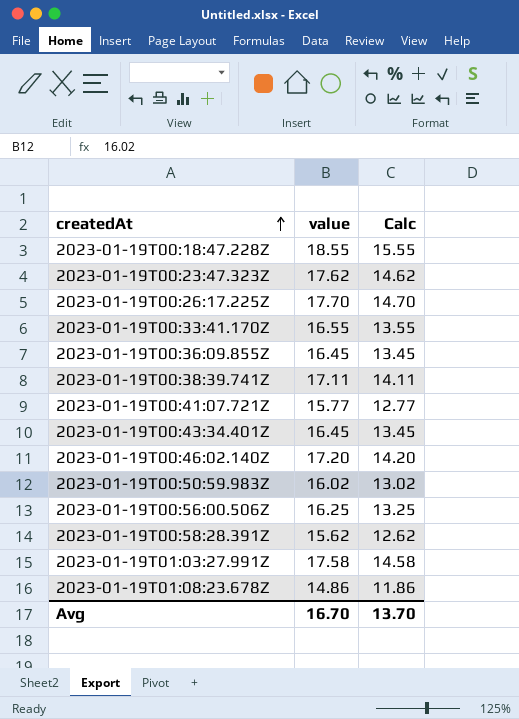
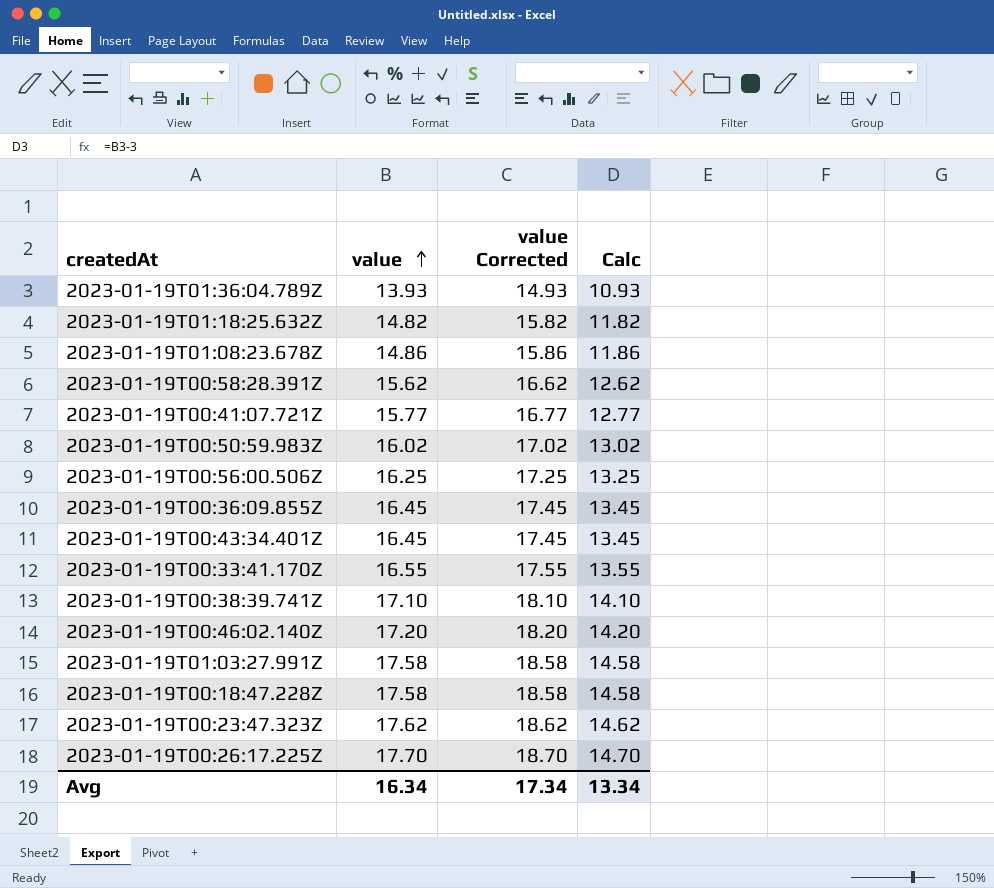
row order: createdAt ascending -> value ascending
column value Corrected | formula: none -> [value] + 1
row 2023-01-19T01:36:04.789Z: none -> 13.93 | 14.93 | 10.93
row 2023-01-19T01:18:25.632Z: none -> 14.82 | 15.82 | 11.82
2023-01-19T00:38:39.741Z | value: 17.11 -> 17.10
2023-01-19T00:38:39.741Z | Calc: 14.11 -> 14.10
2023-01-19T00:18:47.228Z | value: 18.55 -> 17.58
2023-01-19T00:18:47.228Z | Calc: 15.55 -> 14.58
Avg | value: 16.70 -> 16.34
Avg | Calc: 13.70 -> 13.34

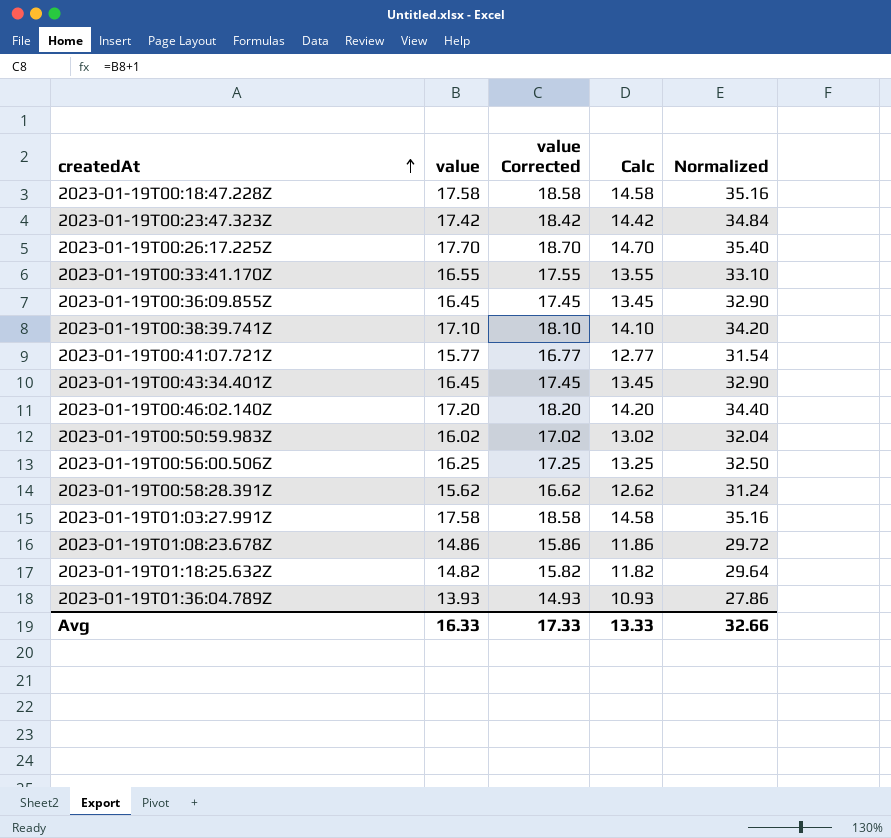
row order: value ascending -> createdAt ascending
column Normalized | formula: none -> [value] * 2
2023-01-19T00:23:47.323Z | value: 17.62 -> 17.42
2023-01-19T00:23:47.323Z | value Corrected: 18.62 -> 18.42
2023-01-19T00:23:47.323Z | Calc: 14.62 -> 14.42
Avg | value: 16.34 -> 16.33
Avg | value Corrected: 17.34 -> 17.33
Avg | Calc: 13.34 -> 13.33

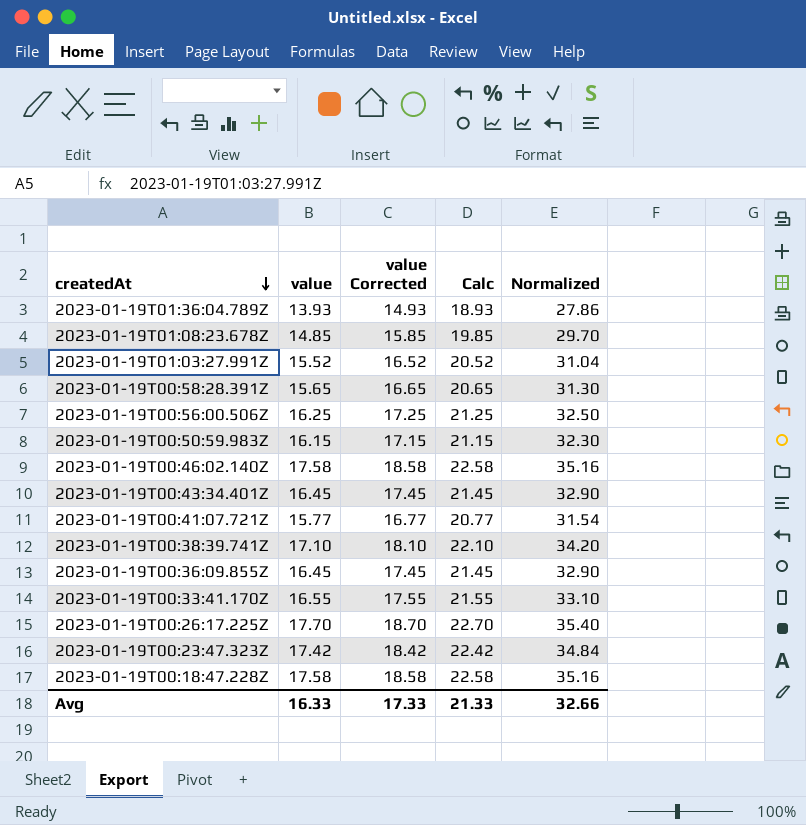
row order: createdAt ascending -> createdAt descending
column Calc | formula: [value] - 3 -> [value] + 5
row 2023-01-19T01:18:25.632Z: 14.82 | 15.82 | 11.82 | 29.64 -> none
2023-01-19T01:08:23.678Z | value: 14.86 -> 14.85
2023-01-19T01:08:23.678Z | value Corrected: 15.86 -> 15.85
2023-01-19T01:08:23.678Z | Normalized: 29.72 -> 29.70
2023-01-19T01:03:27.991Z | value: 17.58 -> 15.52
2023-01-19T01:03:27.991Z | value Corrected: 18.58 -> 16.52
2023-01-19T01:03:27.991Z | Normalized: 35.16 -> 31.04
2023-01-19T00:58:28.391Z | value: 15.62 -> 15.65
2023-01-19T00:58:28.391Z | value Corrected: 16.62 -> 16.65
2023-01-19T00:58:28.391Z | Normalized: 31.24 -> 31.30
2023-01-19T00:50:59.983Z | value: 16.02 -> 16.15
2023-01-19T00:50:59.983Z | value Corrected: 17.02 -> 17.15
2023-01-19T00:50:59.983Z | Normalized: 32.04 -> 32.30
2023-01-19T00:46:02.140Z | value: 17.20 -> 17.58
2023-01-19T00:46:02.140Z | value Corrected: 18.20 -> 18.58
2023-01-19T00:46:02.140Z | Normalized: 34.40 -> 35.16
Avg | Calc: 13.33 -> 21.33

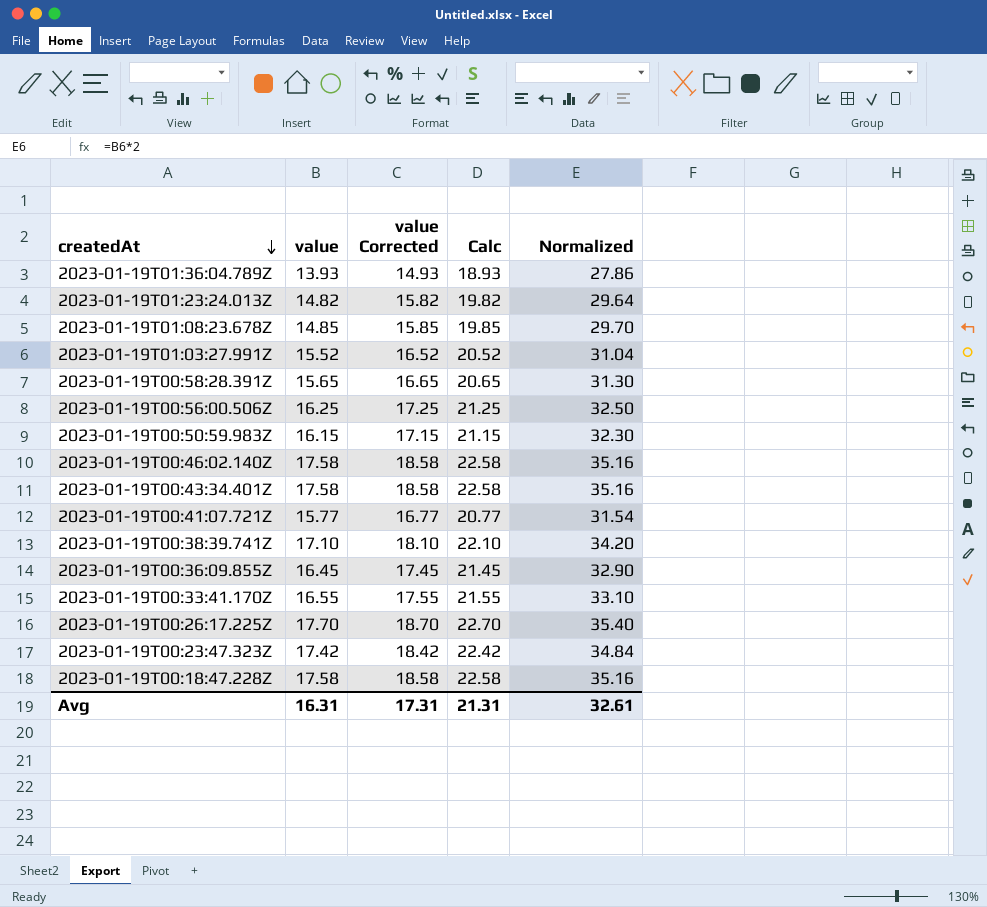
row 2023-01-19T01:23:24.013Z: none -> 14.82 | 15.82 | 19.82 | 29.64
2023-01-19T00:43:34.401Z | value: 16.45 -> 17.58
2023-01-19T00:43:34.401Z | value Corrected: 17.45 -> 18.58
2023-01-19T00:43:34.401Z | Calc: 21.45 -> 22.58
2023-01-19T00:43:34.401Z | Normalized: 32.90 -> 35.16
Avg | value: 16.33 -> 16.31
Avg | value Corrected: 17.33 -> 17.31
Avg | Calc: 21.33 -> 21.31
Avg | Normalized: 32.66 -> 32.61

